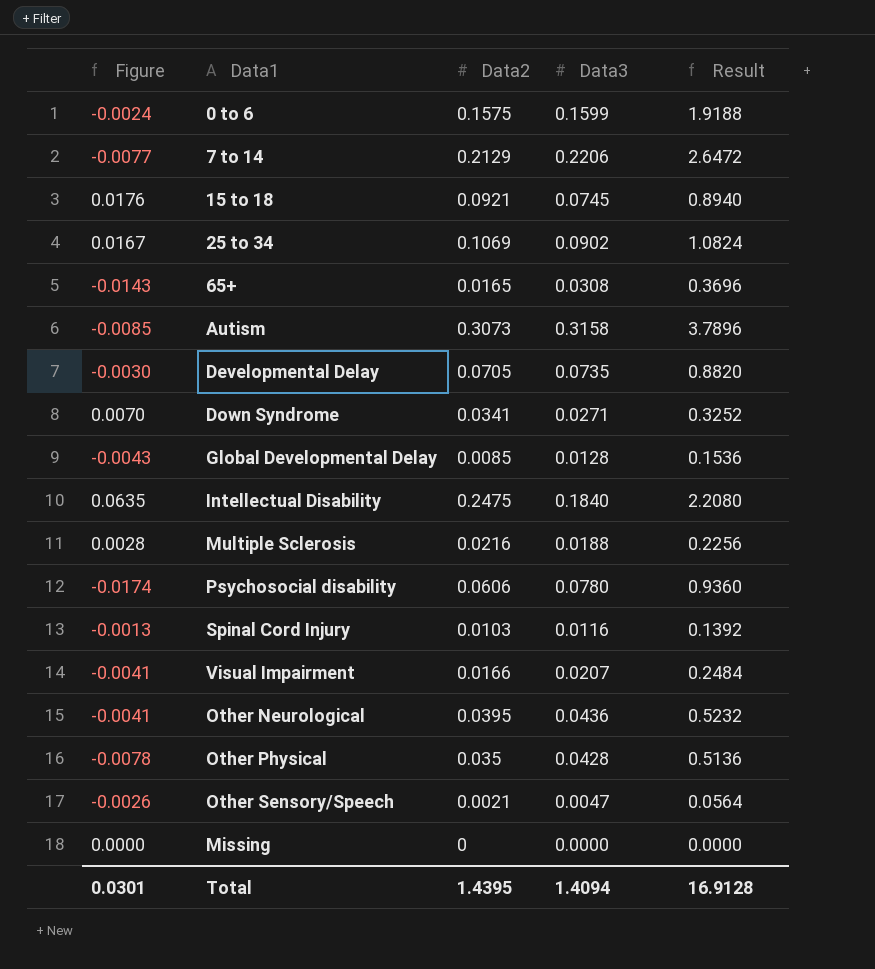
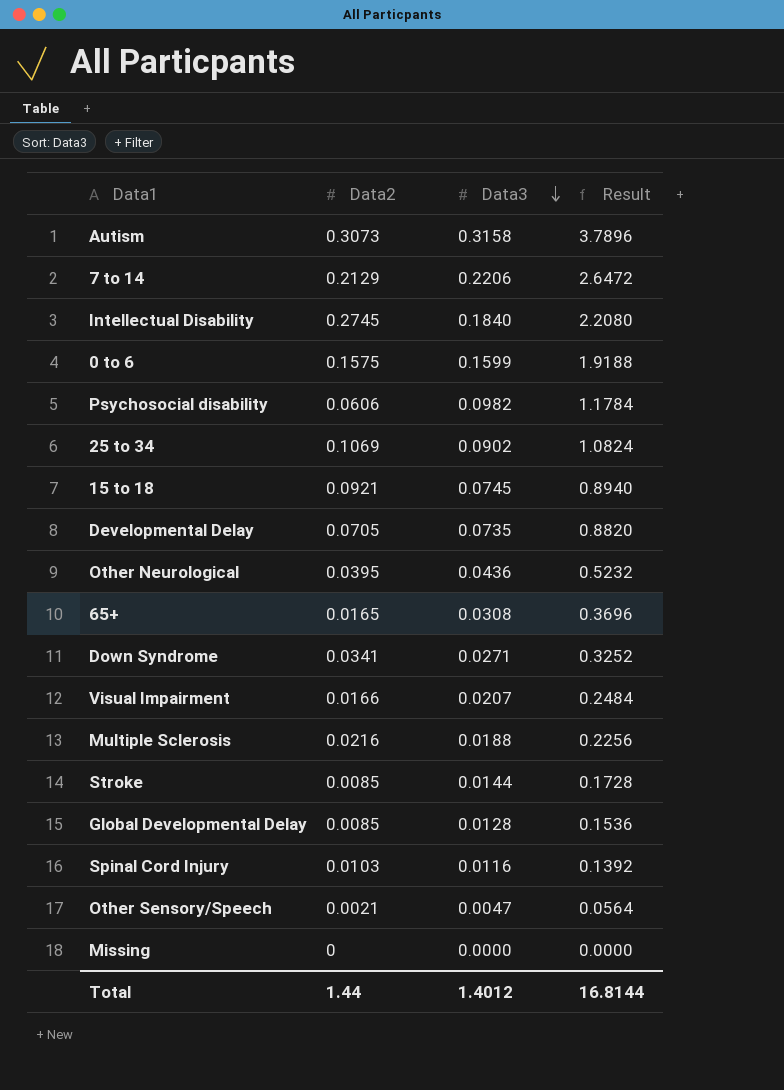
row order: none -> Data3 descending
column Figure | formula: [Data2] - [Data3] -> none
row Other Physical: -0.0078 | 0.035 | 0.0428 | 0.5136 -> none
Intellectual Disability | Data2: 0.2475 -> 0.2745
Psychosocial disability | Data3: 0.0780 -> 0.0982
Psychosocial disability | Result: 0.9360 -> 1.1784
row Stroke: none -> 0.0085 | 0.0144 | 0.1728
Total | Data2: 1.4395 -> 1.44
Total | Data3: 1.4094 -> 1.4012
Total | Result: 16.9128 -> 16.8144

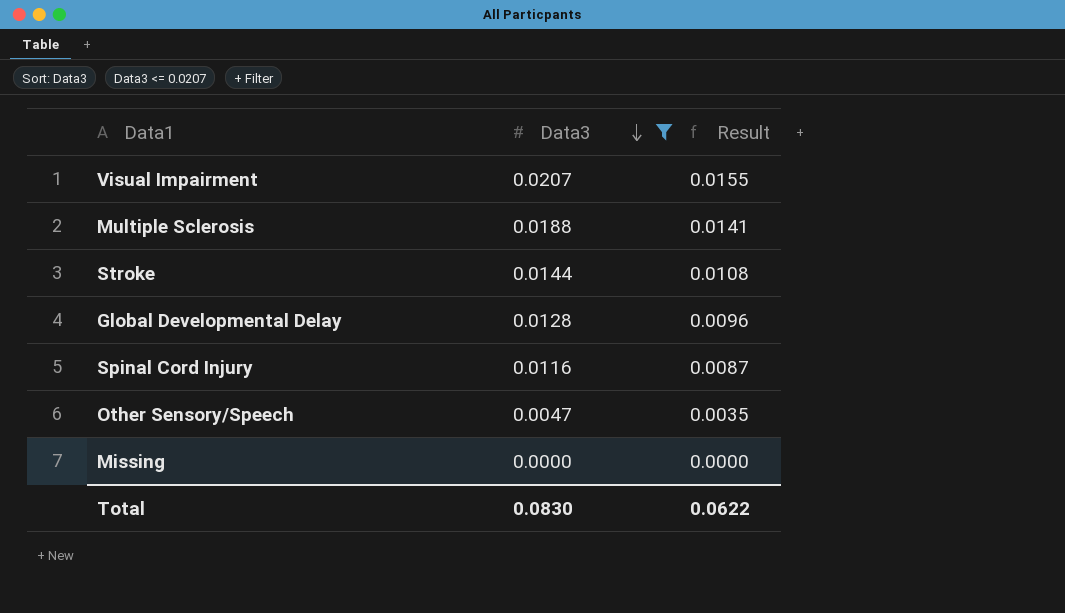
filter: none -> Data3 <= 0.0207
column Data2 | position: 2 -> none
column Result | formula: [Data3] * 12 -> [Data3] * 0.75
Total | Data3: 1.4012 -> 0.0830
Total | Result: 16.8144 -> 0.0622

